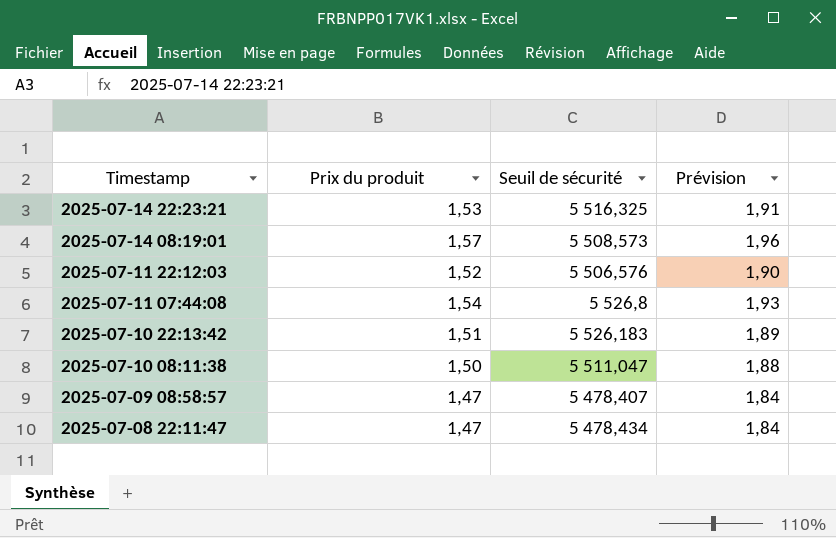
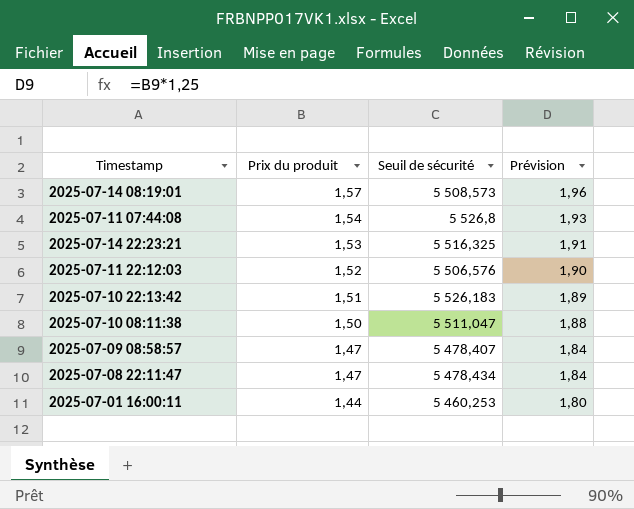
row order: Timestamp descending -> Prix du produit descending
row 2025-07-01 16:00:11: none -> 1,44 | 5 460,253 | 1,80

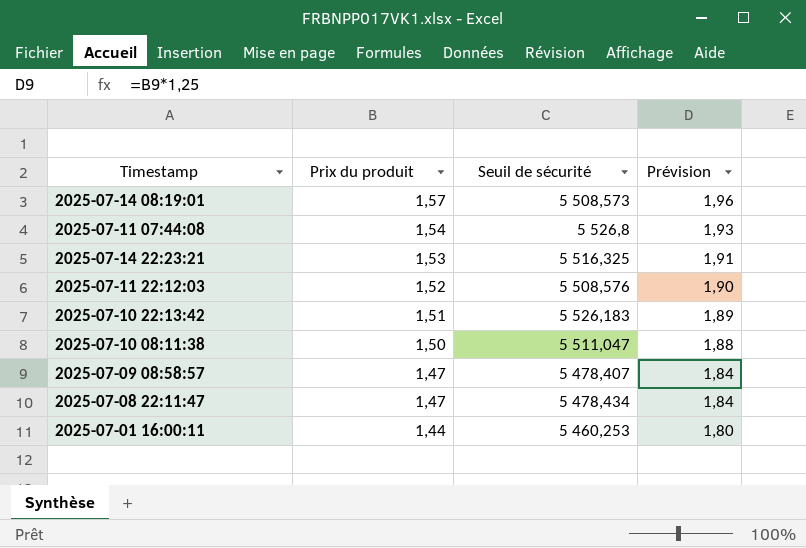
2025-07-11 22:12:03 | Seuil de sécurité: 5 506,576 -> 5 508,576

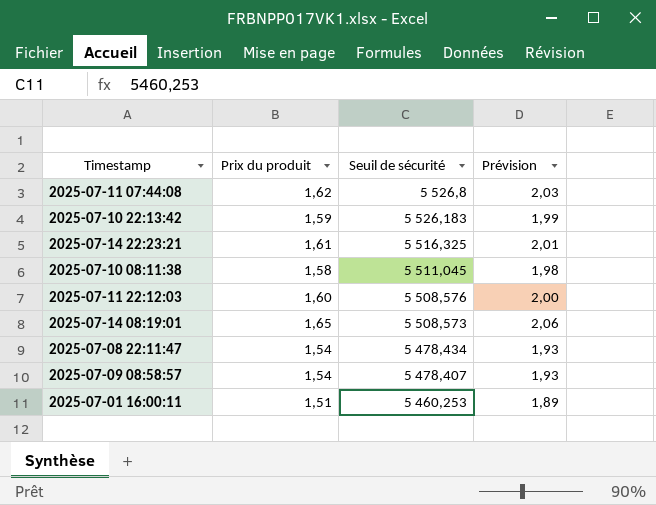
row order: Prix du produit descending -> Seuil de sécurité descending
2025-07-11 07:44:08 | Prix du produit: 1,54 -> 1,62
2025-07-11 07:44:08 | Prévision: 1,93 -> 2,03
2025-07-10 22:13:42 | Prix du produit: 1,51 -> 1,59
2025-07-10 22:13:42 | Prévision: 1,89 -> 1,99
2025-07-14 22:23:21 | Prix du produit: 1,53 -> 1,61
2025-07-14 22:23:21 | Prévision: 1,91 -> 2,01
2025-07-10 08:11:38 | Prix du produit: 1,50 -> 1,58
2025-07-10 08:11:38 | Seuil de sécurité: 5 511,047 -> 5 511,045
2025-07-10 08:11:38 | Prévision: 1,88 -> 1,98
2025-07-11 22:12:03 | Prix du produit: 1,52 -> 1,60
2025-07-11 22:12:03 | Prévision: 1,90 -> 2,00
2025-07-14 08:19:01 | Prix du produit: 1,57 -> 1,65
2025-07-14 08:19:01 | Prévision: 1,96 -> 2,06
2025-07-08 22:11:47 | Prix du produit: 1,47 -> 1,54
2025-07-08 22:11:47 | Prévision: 1,84 -> 1,93
2025-07-09 08:58:57 | Prix du produit: 1,47 -> 1,54
2025-07-09 08:58:57 | Prévision: 1,84 -> 1,93
2025-07-01 16:00:11 | Prix du produit: 1,44 -> 1,51
2025-07-01 16:00:11 | Prévision: 1,80 -> 1,89

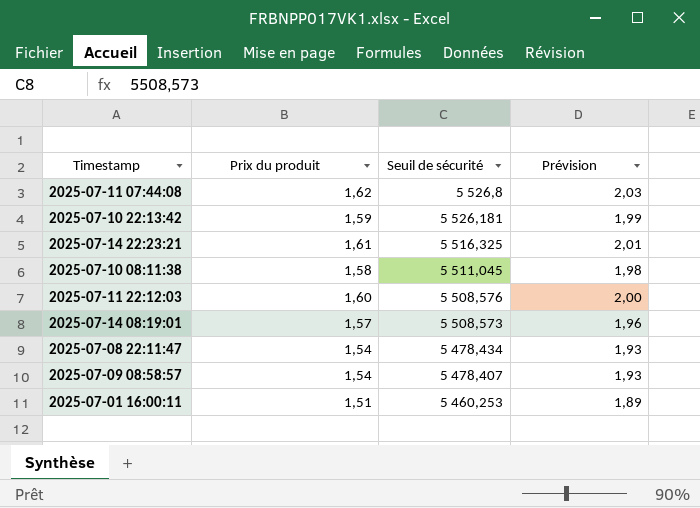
2025-07-10 22:13:42 | Seuil de sécurité: 5 526,183 -> 5 526,181
2025-07-14 08:19:01 | Prix du produit: 1,65 -> 1,57
2025-07-14 08:19:01 | Prévision: 2,06 -> 1,96

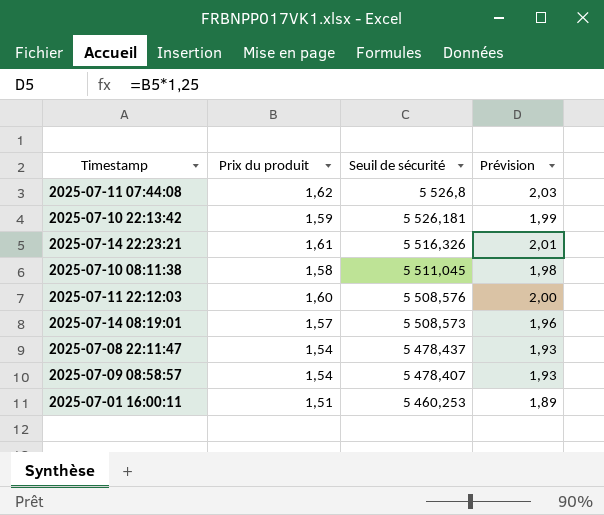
2025-07-14 22:23:21 | Seuil de sécurité: 5 516,325 -> 5 516,326
2025-07-08 22:11:47 | Seuil de sécurité: 5 478,434 -> 5 478,437

